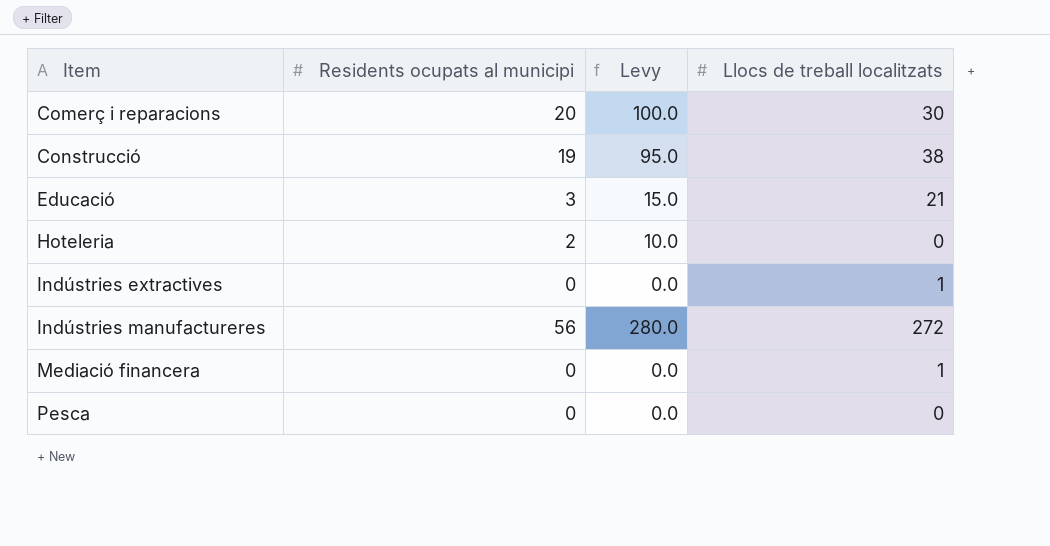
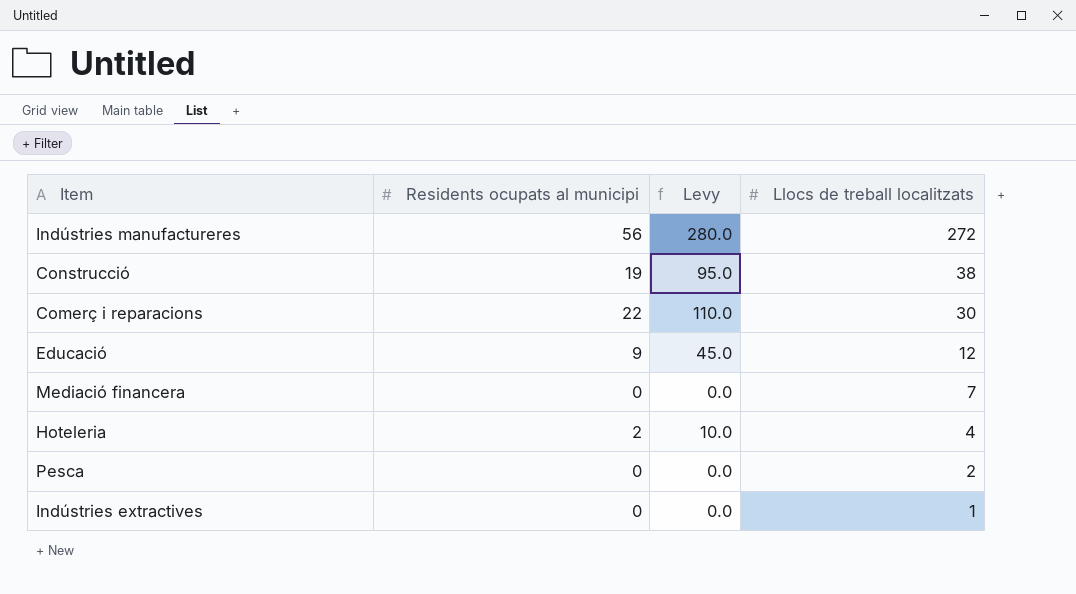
row order: Item ascending -> Llocs de treball localitzats descending
Comerç i reparacions | Residents ocupats al municipi: 20 -> 22
Comerç i reparacions | Levy: 100.0 -> 110.0
Educació | Residents ocupats al municipi: 3 -> 9
Educació | Levy: 15.0 -> 45.0
Educació | Llocs de treball localitzats: 21 -> 12
Mediació financera | Llocs de treball localitzats: 1 -> 7
Hoteleria | Llocs de treball localitzats: 0 -> 4
Pesca | Llocs de treball localitzats: 0 -> 2

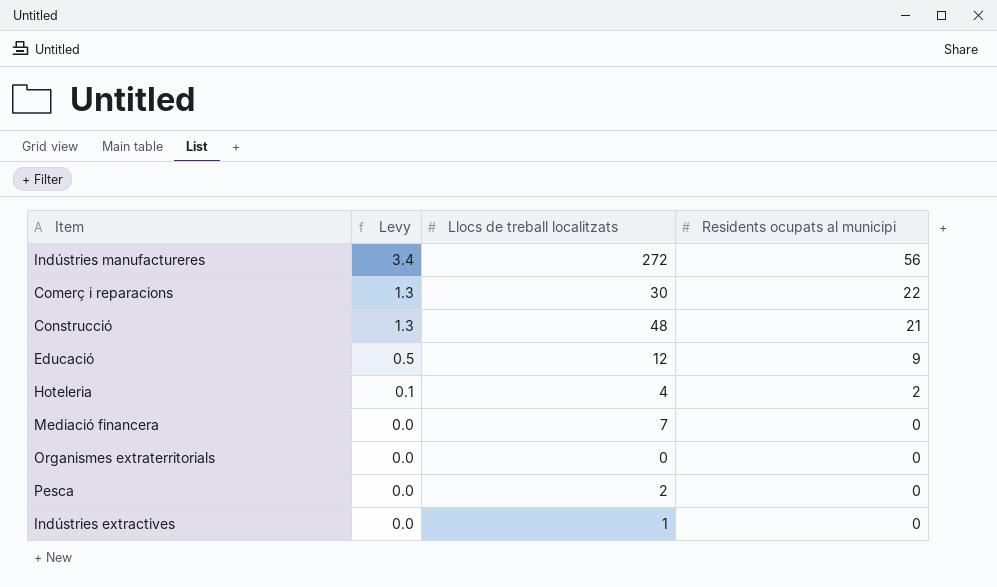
row order: Llocs de treball localitzats descending -> Levy descending
column Levy | formula: [Residents ocupats al municipi] * 5 -> [Residents ocupats al municipi] * 0.06
column Residents ocupats al municipi | position: 2 -> 4
Construcció | Llocs de treball localitzats: 38 -> 48
Construcció | Residents ocupats al municipi: 19 -> 21
row Organismes extraterritorials: none -> 0.0 | 0 | 0

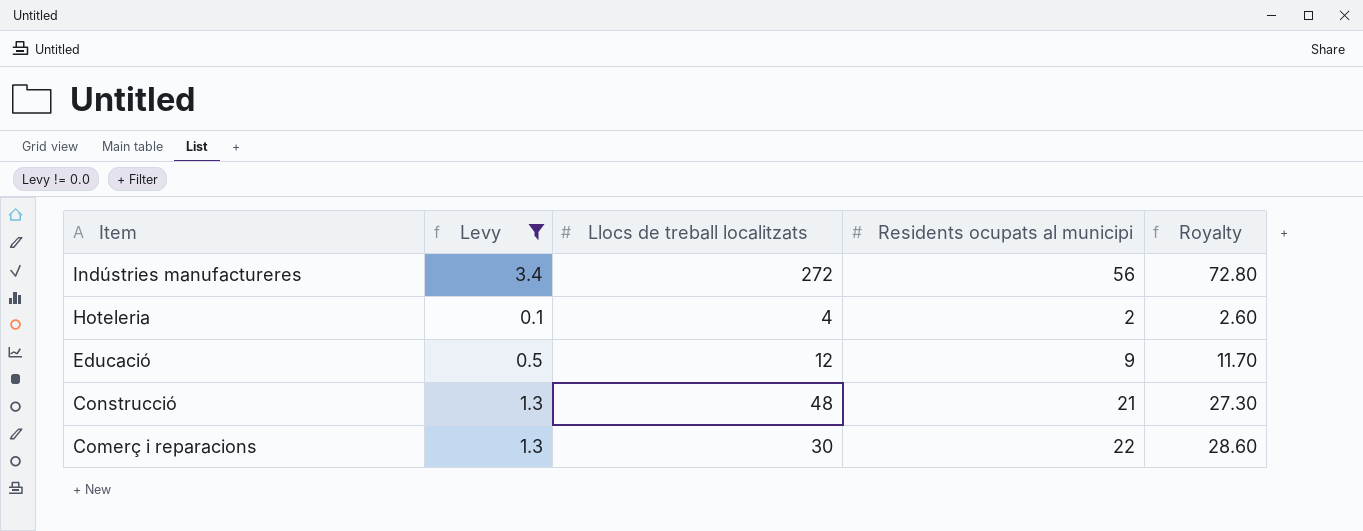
filter: none -> Levy != 0.0
row order: Levy descending -> Item descending
column Royalty | formula: none -> [Residents ocupats al municipi] * 1.3

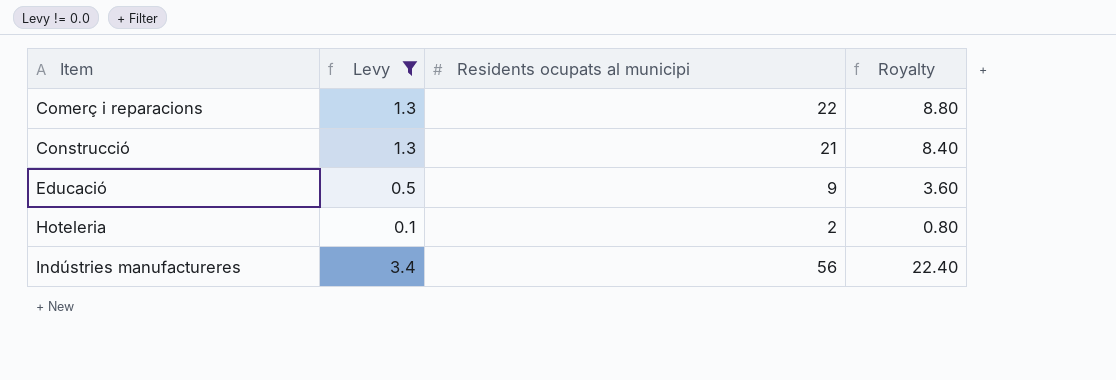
row order: Item descending -> Item ascending
column Llocs de treball localitzats | position: 3 -> none
column Royalty | formula: [Residents ocupats al municipi] * 1.3 -> [Residents ocupats al municipi] * 0.4

